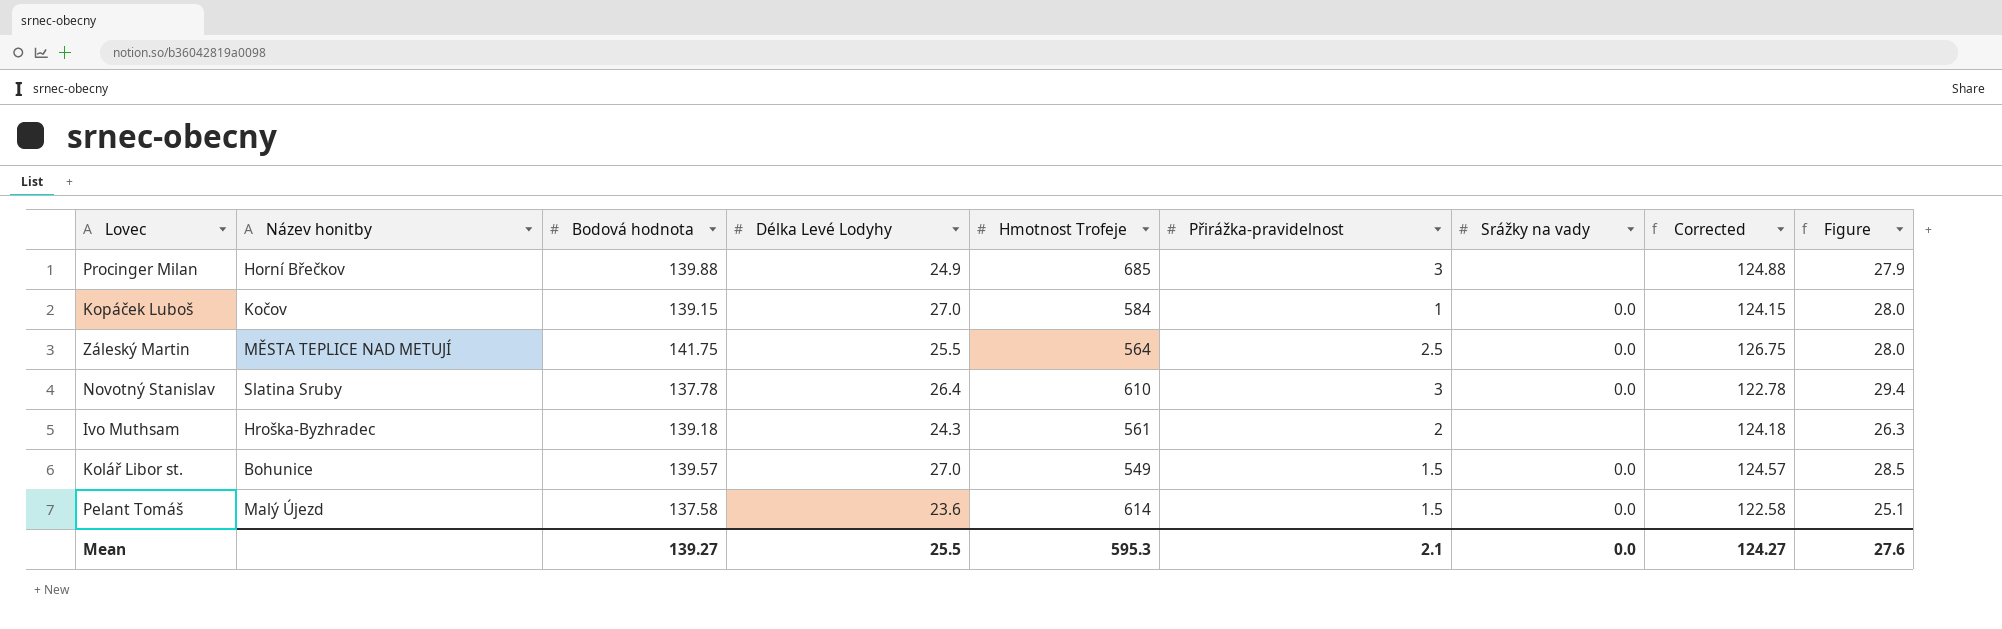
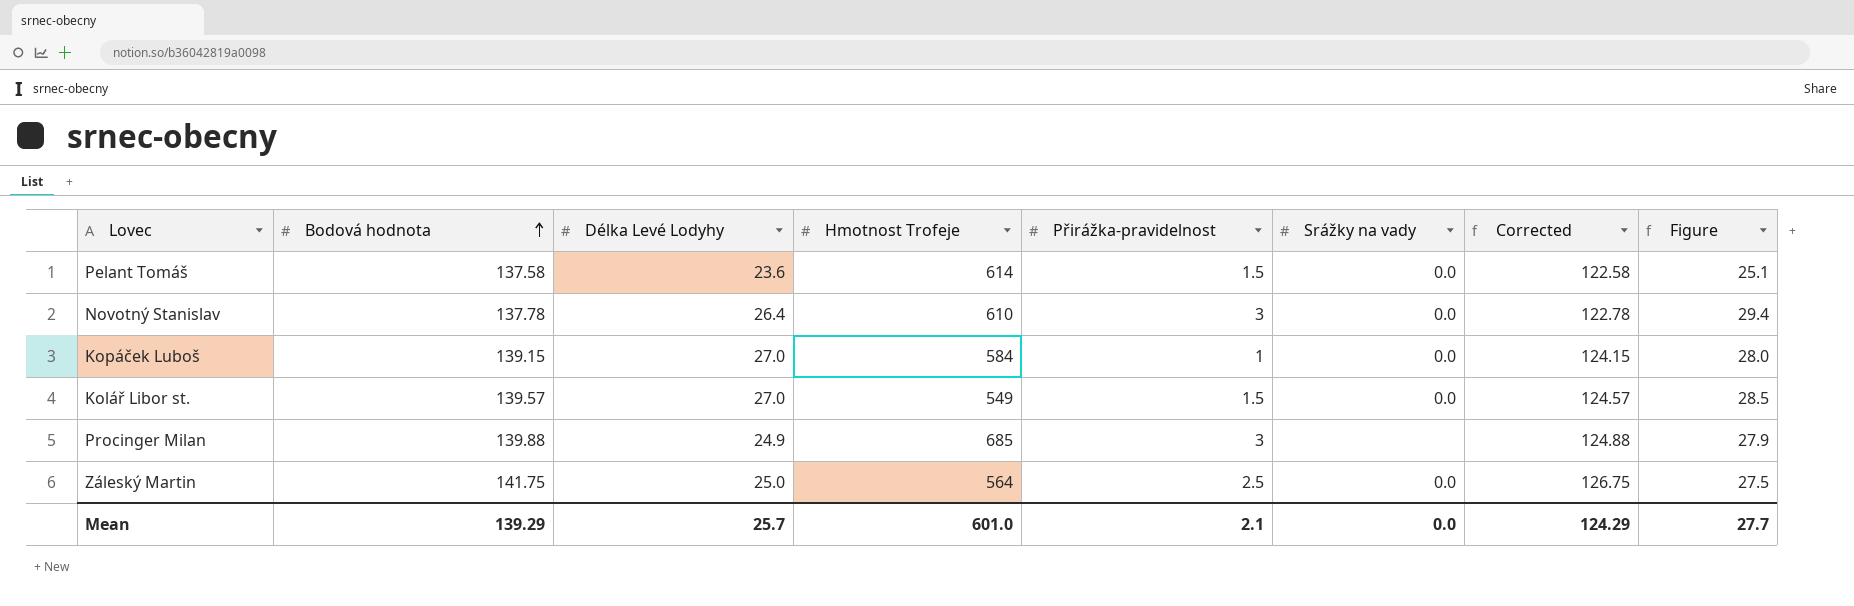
row order: none -> Bodová hodnota ascending
column Název honitby | position: 2 -> none
row Ivo Muthsam: Hroška-Byzhradec | 139.18 | 24.3 | 561 | 2 | none | 124.18 | 26.3 -> none
Záleský Martin | Délka Levé Lodyhy: 25.5 -> 25.0
Záleský Martin | Figure: 28.0 -> 27.5
Mean | Bodová hodnota: 139.27 -> 139.29
Mean | Délka Levé Lodyhy: 25.5 -> 25.7
Mean | Hmotnost Trofeje: 595.3 -> 601.0
Mean | Corrected: 124.27 -> 124.29
Mean | Figure: 27.6 -> 27.7

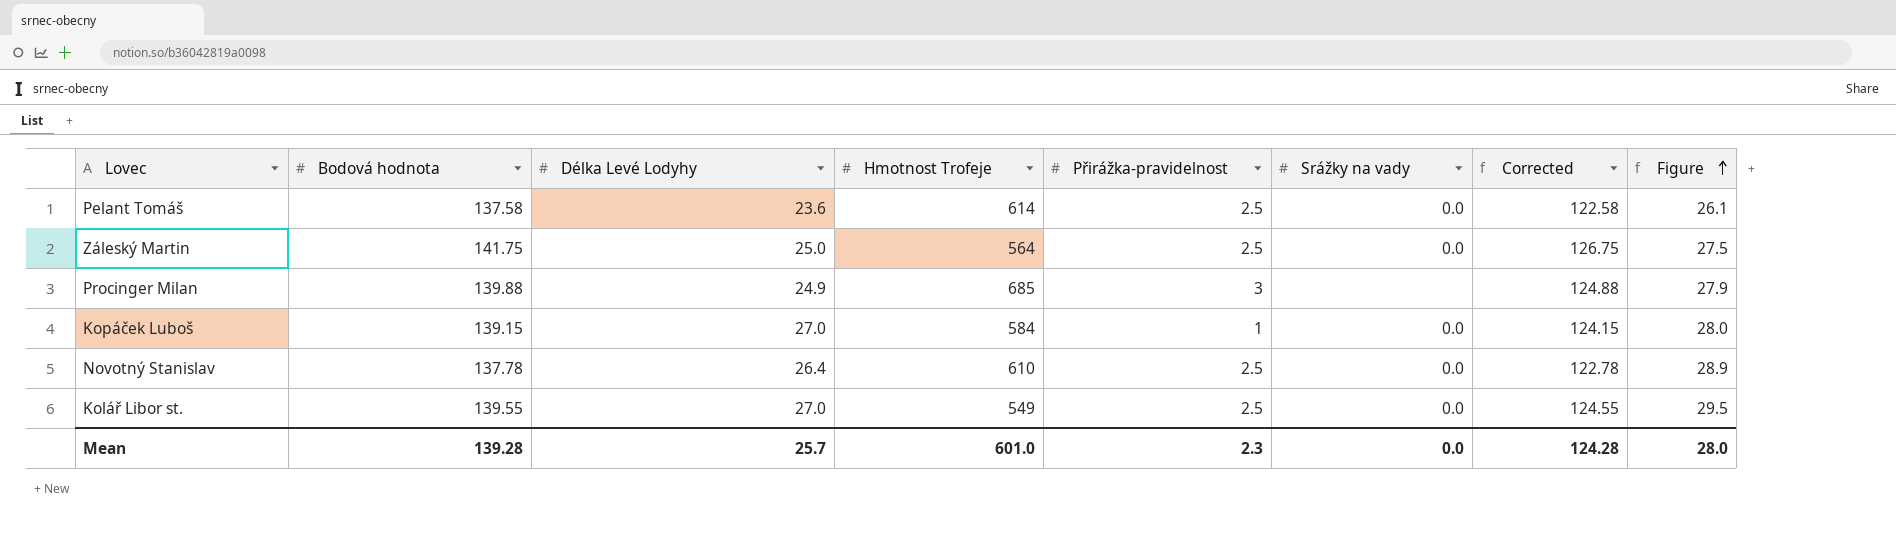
row order: Bodová hodnota ascending -> Figure ascending
Pelant Tomáš | Přirážka-pravidelnost: 1.5 -> 2.5
Pelant Tomáš | Figure: 25.1 -> 26.1
Novotný Stanislav | Přirážka-pravidelnost: 3 -> 2.5
Novotný Stanislav | Figure: 29.4 -> 28.9
Kolář Libor st. | Bodová hodnota: 139.57 -> 139.55
Kolář Libor st. | Přirážka-pravidelnost: 1.5 -> 2.5
Kolář Libor st. | Corrected: 124.57 -> 124.55
Kolář Libor st. | Figure: 28.5 -> 29.5
Mean | Bodová hodnota: 139.29 -> 139.28
Mean | Přirážka-pravidelnost: 2.1 -> 2.3
Mean | Corrected: 124.29 -> 124.28
Mean | Figure: 27.7 -> 28.0

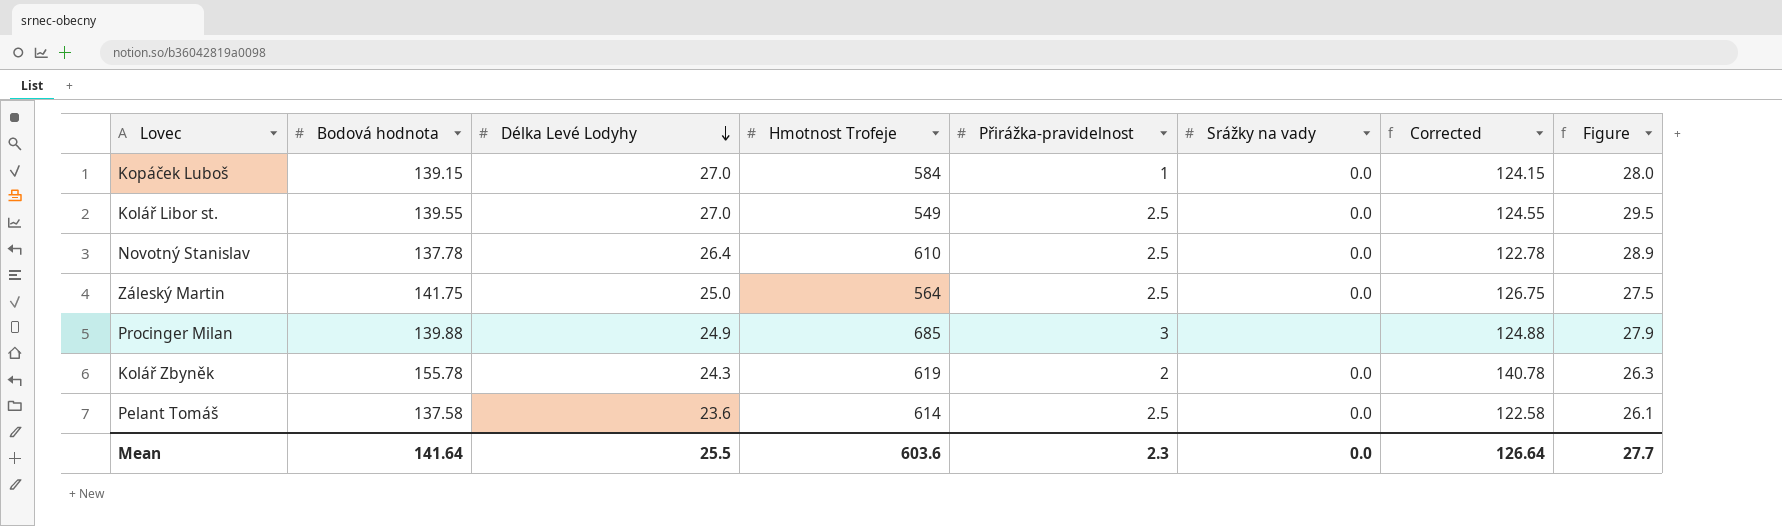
row order: Figure ascending -> Délka Levé Lodyhy descending
row Kolář Zbyněk: none -> 155.78 | 24.3 | 619 | 2 | 0.0 | 140.78 | 26.3
Mean | Bodová hodnota: 139.28 -> 141.64
Mean | Délka Levé Lodyhy: 25.7 -> 25.5
Mean | Hmotnost Trofeje: 601.0 -> 603.6
Mean | Corrected: 124.28 -> 126.64
Mean | Figure: 28.0 -> 27.7

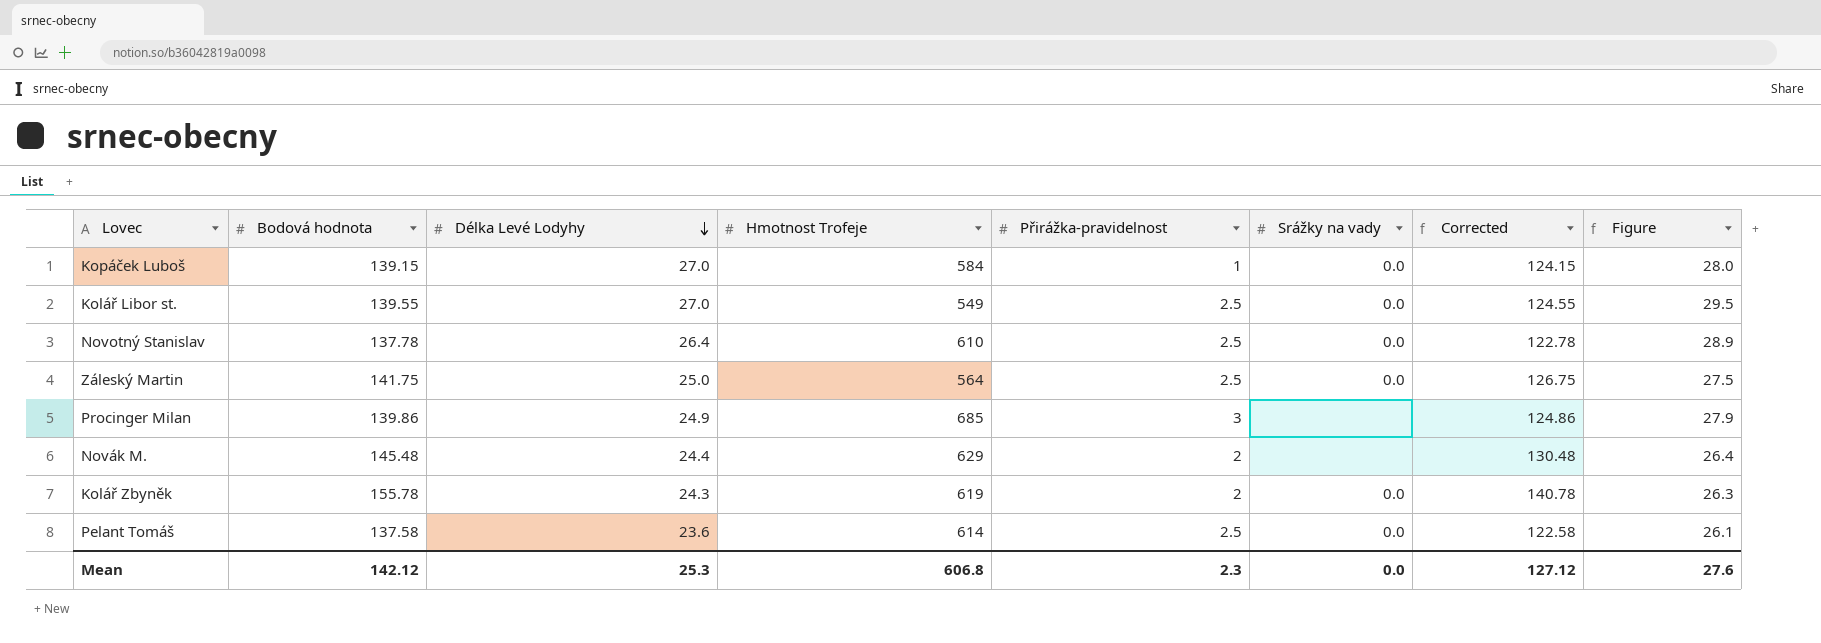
Procinger Milan | Bodová hodnota: 139.88 -> 139.86
Procinger Milan | Corrected: 124.88 -> 124.86
row Novák M.: none -> 145.48 | 24.4 | 629 | 2 | none | 130.48 | 26.4
Mean | Bodová hodnota: 141.64 -> 142.12
Mean | Délka Levé Lodyhy: 25.5 -> 25.3
Mean | Hmotnost Trofeje: 603.6 -> 606.8
Mean | Corrected: 126.64 -> 127.12
Mean | Figure: 27.7 -> 27.6

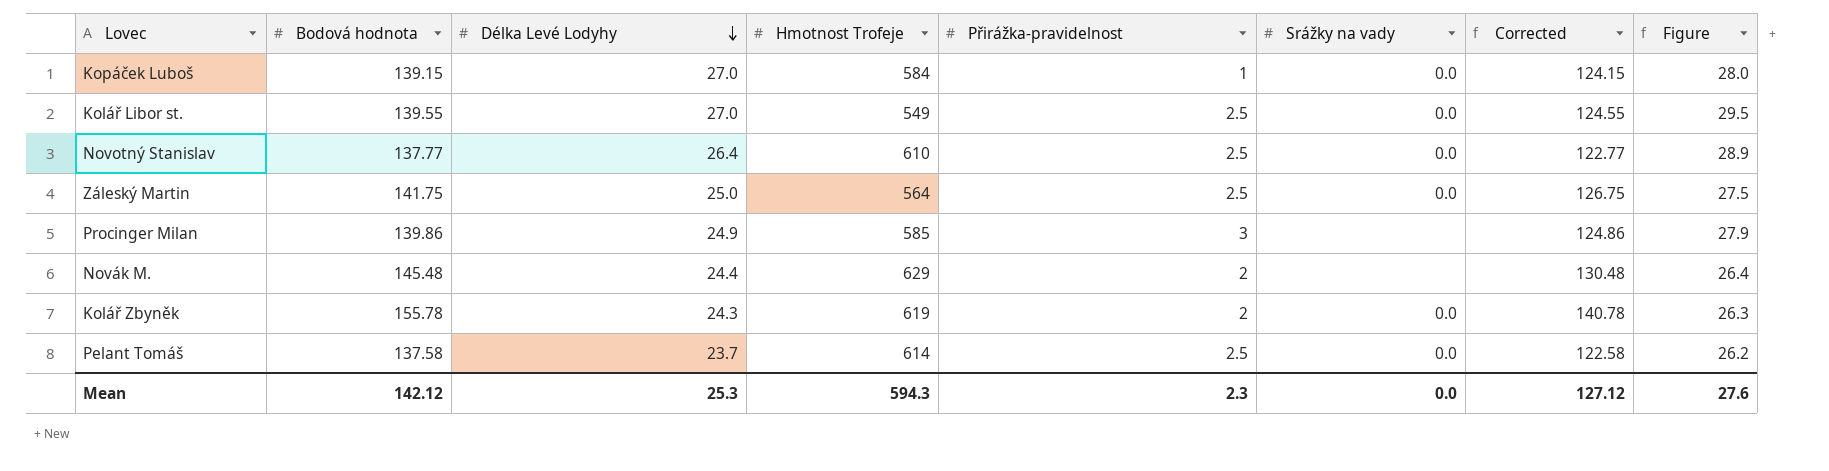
Novotný Stanislav | Bodová hodnota: 137.78 -> 137.77
Novotný Stanislav | Corrected: 122.78 -> 122.77
Procinger Milan | Hmotnost Trofeje: 685 -> 585
Pelant Tomáš | Délka Levé Lodyhy: 23.6 -> 23.7
Pelant Tomáš | Figure: 26.1 -> 26.2
Mean | Hmotnost Trofeje: 606.8 -> 594.3

